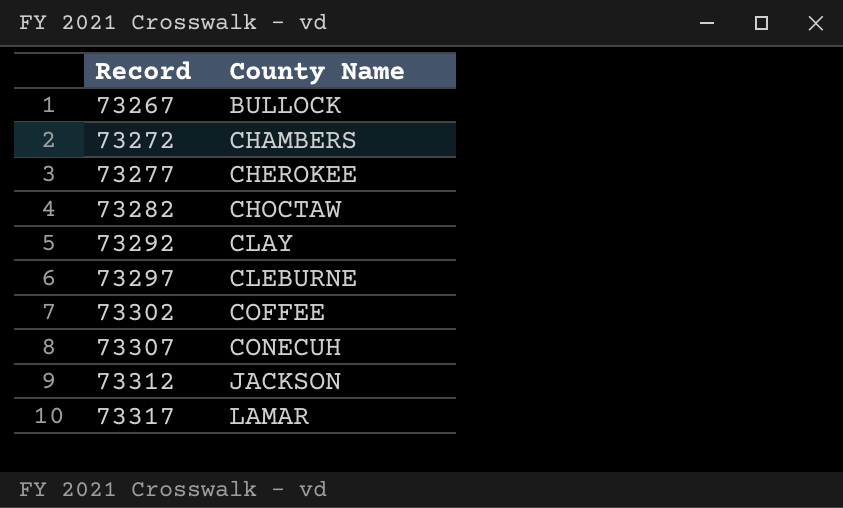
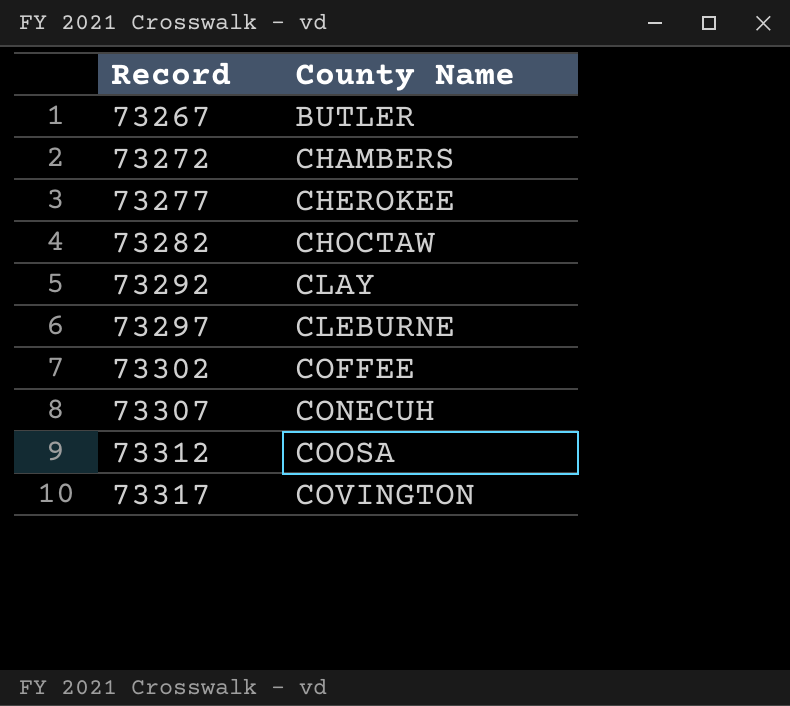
73267 | County Name: BULLOCK -> BUTLER
73312 | County Name: JACKSON -> COOSA
73317 | County Name: LAMAR -> COVINGTON

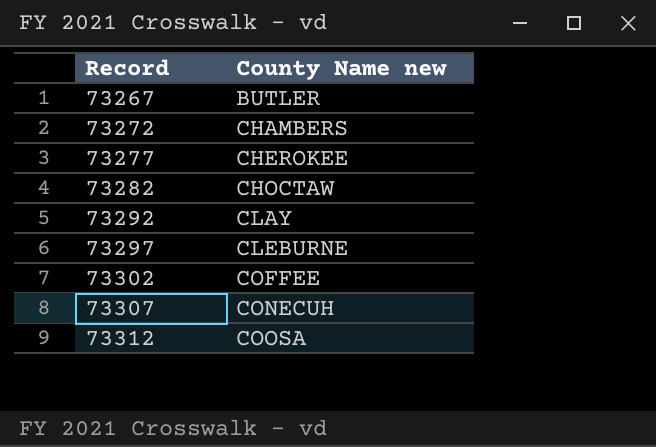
column name: County Name -> County Name new
row 73317: COVINGTON -> none

